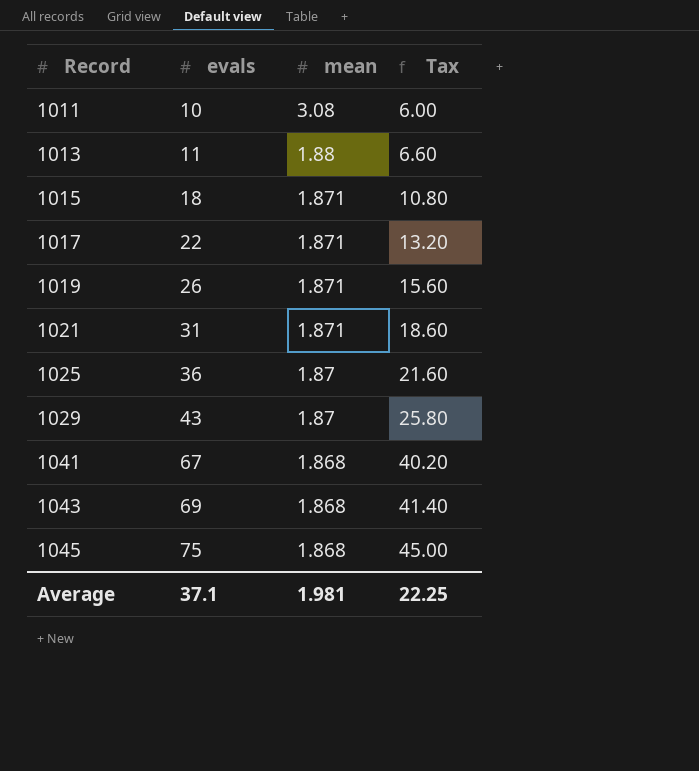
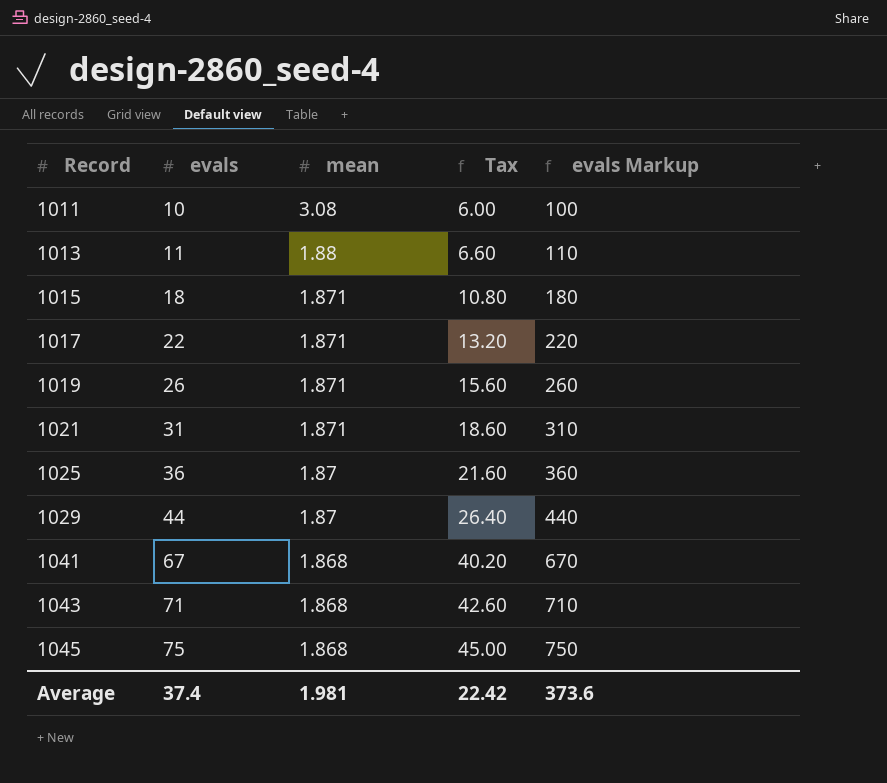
column evals Markup | formula: none -> [evals] * 10
1029 | evals: 43 -> 44
1029 | Tax: 25.80 -> 26.40
1043 | evals: 69 -> 71
1043 | Tax: 41.40 -> 42.60
Average | evals: 37.1 -> 37.4
Average | Tax: 22.25 -> 22.42

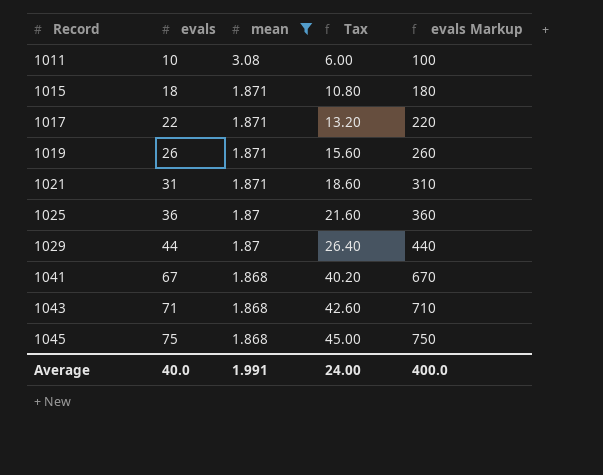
filter: none -> mean != 1.88
Average | evals: 37.4 -> 40.0
Average | mean: 1.981 -> 1.991
Average | Tax: 22.42 -> 24.00
Average | evals Markup: 373.6 -> 400.0

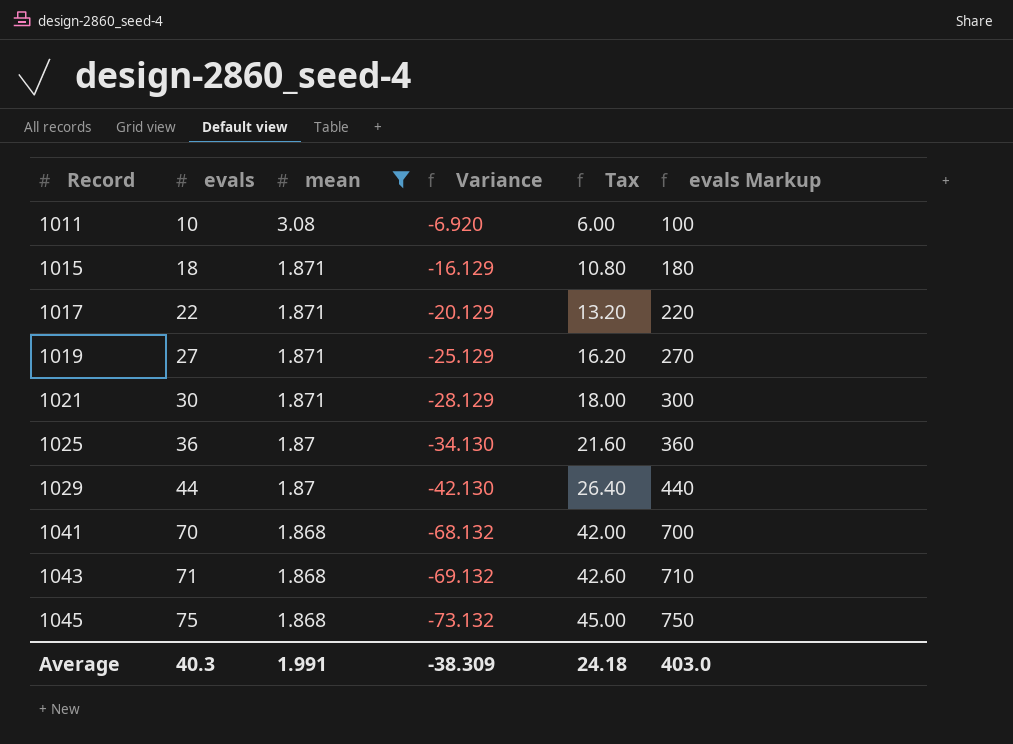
column Variance | formula: none -> [mean] - [evals]
1019 | evals: 26 -> 27
1019 | Tax: 15.60 -> 16.20
1019 | evals Markup: 260 -> 270
1021 | evals: 31 -> 30
1021 | Tax: 18.60 -> 18.00
1021 | evals Markup: 310 -> 300
1041 | evals: 67 -> 70
1041 | Tax: 40.20 -> 42.00
1041 | evals Markup: 670 -> 700
Average | evals: 40.0 -> 40.3
Average | Tax: 24.00 -> 24.18
Average | evals Markup: 400.0 -> 403.0

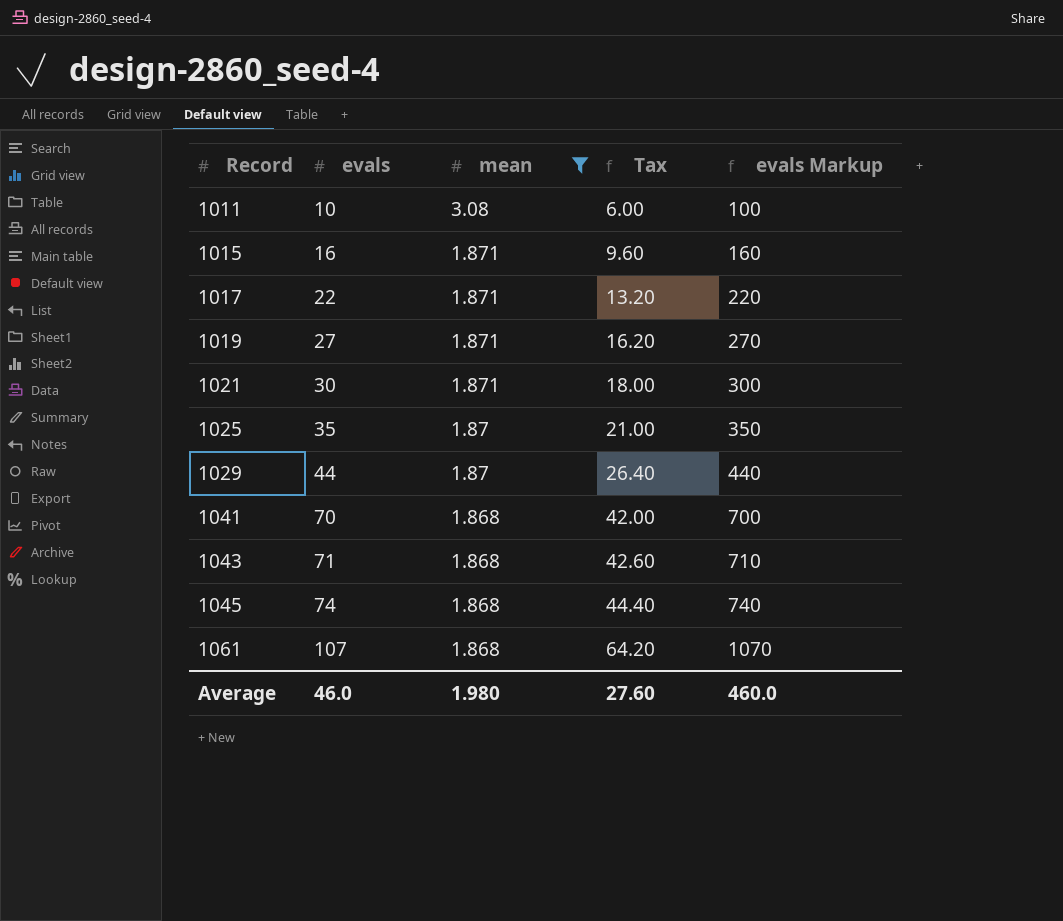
column Variance | formula: [mean] - [evals] -> none
1015 | evals: 18 -> 16
1015 | Tax: 10.80 -> 9.60
1015 | evals Markup: 180 -> 160
1025 | evals: 36 -> 35
1025 | Tax: 21.60 -> 21.00
1025 | evals Markup: 360 -> 350
1045 | evals: 75 -> 74
1045 | Tax: 45.00 -> 44.40
1045 | evals Markup: 750 -> 740
row 1061: none -> 107 | 1.868 | 64.20 | 1070
Average | evals: 40.3 -> 46.0
Average | mean: 1.991 -> 1.980
Average | Tax: 24.18 -> 27.60
Average | evals Markup: 403.0 -> 460.0

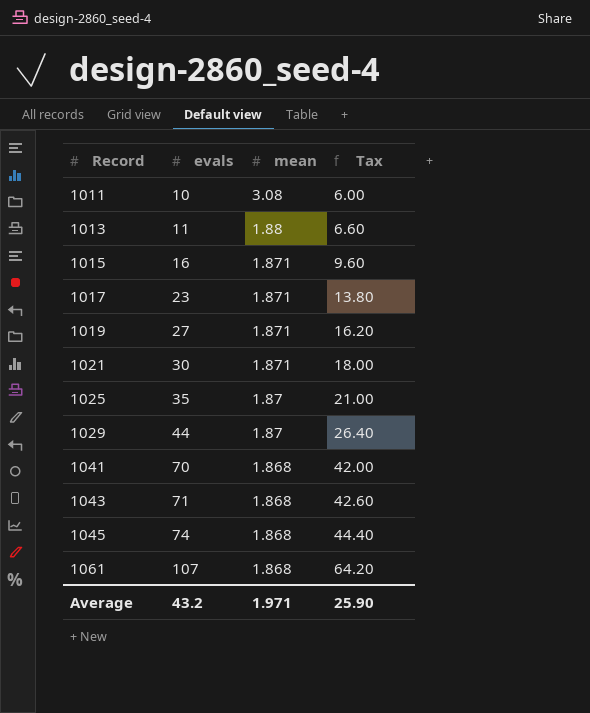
filter: mean != 1.88 -> none
column evals Markup | formula: [evals] * 10 -> none
1017 | evals: 22 -> 23
1017 | Tax: 13.20 -> 13.80
Average | evals: 46.0 -> 43.2
Average | mean: 1.980 -> 1.971
Average | Tax: 27.60 -> 25.90

